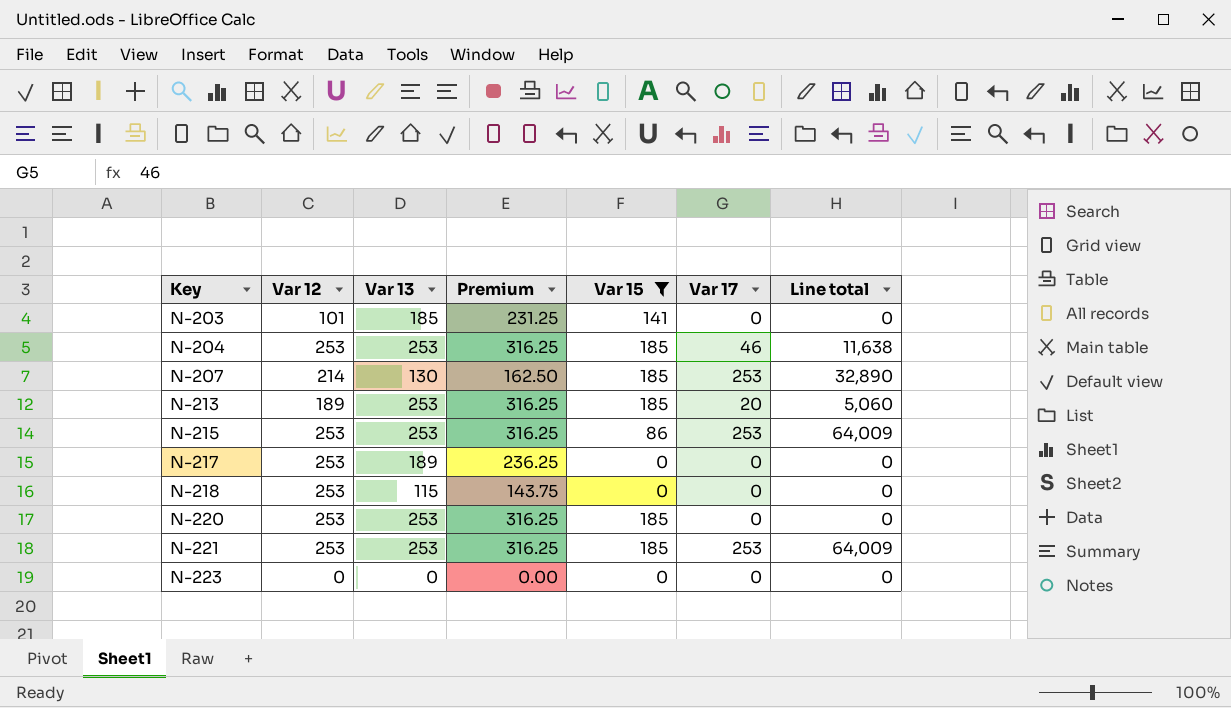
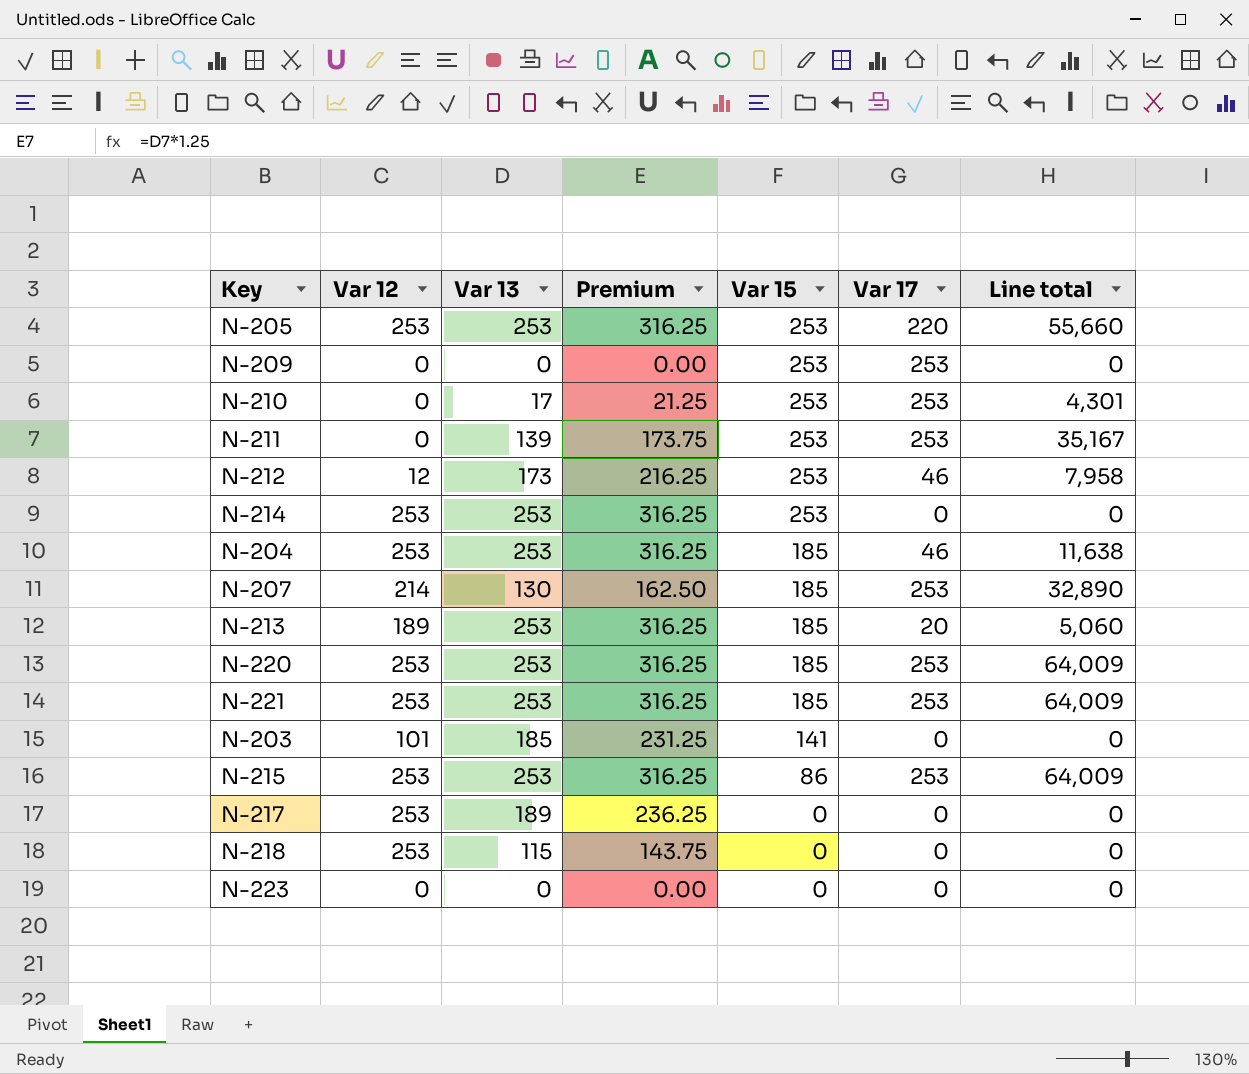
filter: Var 15 != 253 -> none
row order: Key ascending -> Var 15 descending
N-220 | Var 17: 0 -> 253
N-220 | Line total: 0 -> 64,009

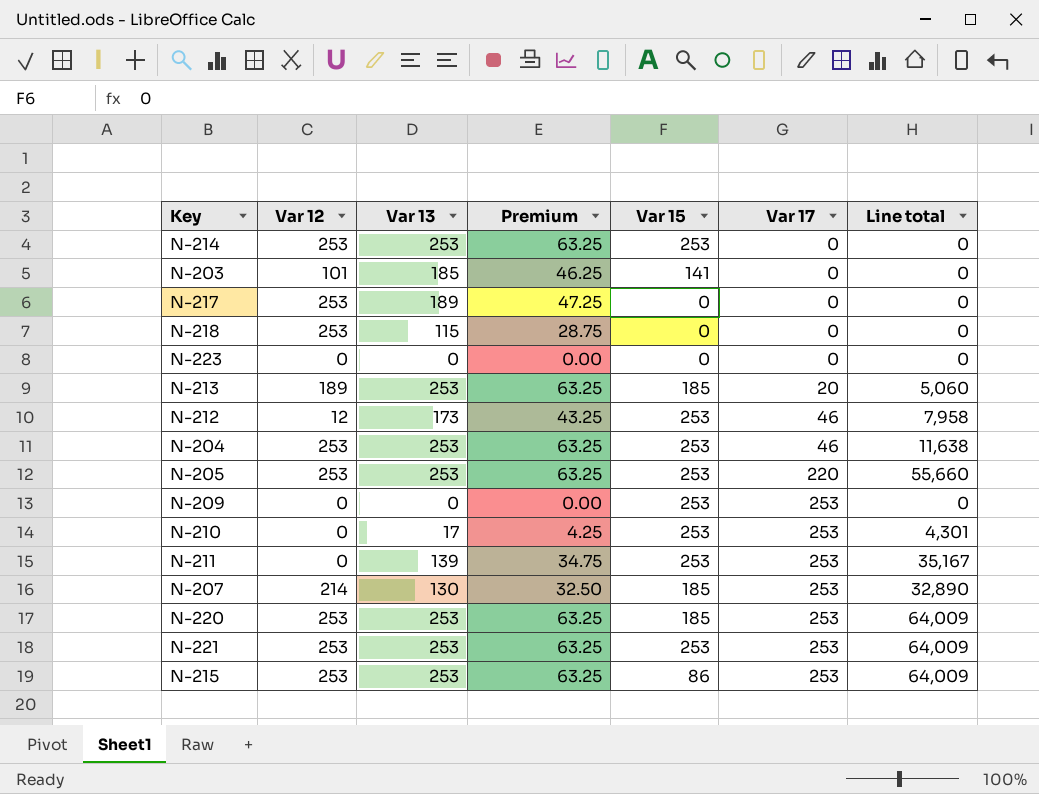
row order: Var 15 descending -> Var 17 ascending
column Premium | formula: [Var 13] * 1.25 -> [Var 13] * 0.25
N-204 | Var 15: 185 -> 253
N-221 | Var 15: 185 -> 253

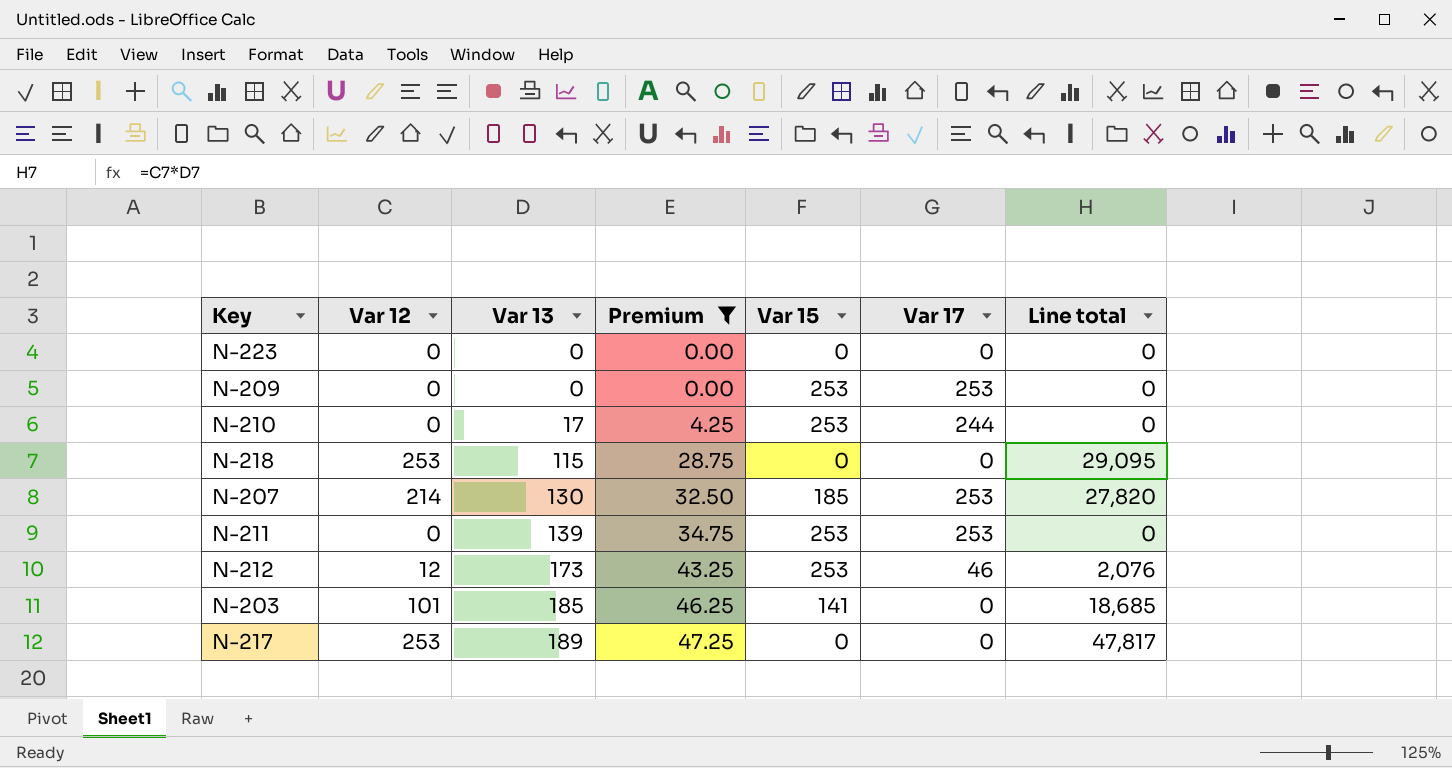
filter: none -> Premium != 63.25
row order: Var 17 ascending -> Var 13 ascending
column Line total | formula: [Var 13] * [Var 17] -> [Var 12] * [Var 13]
N-210 | Var 17: 253 -> 244

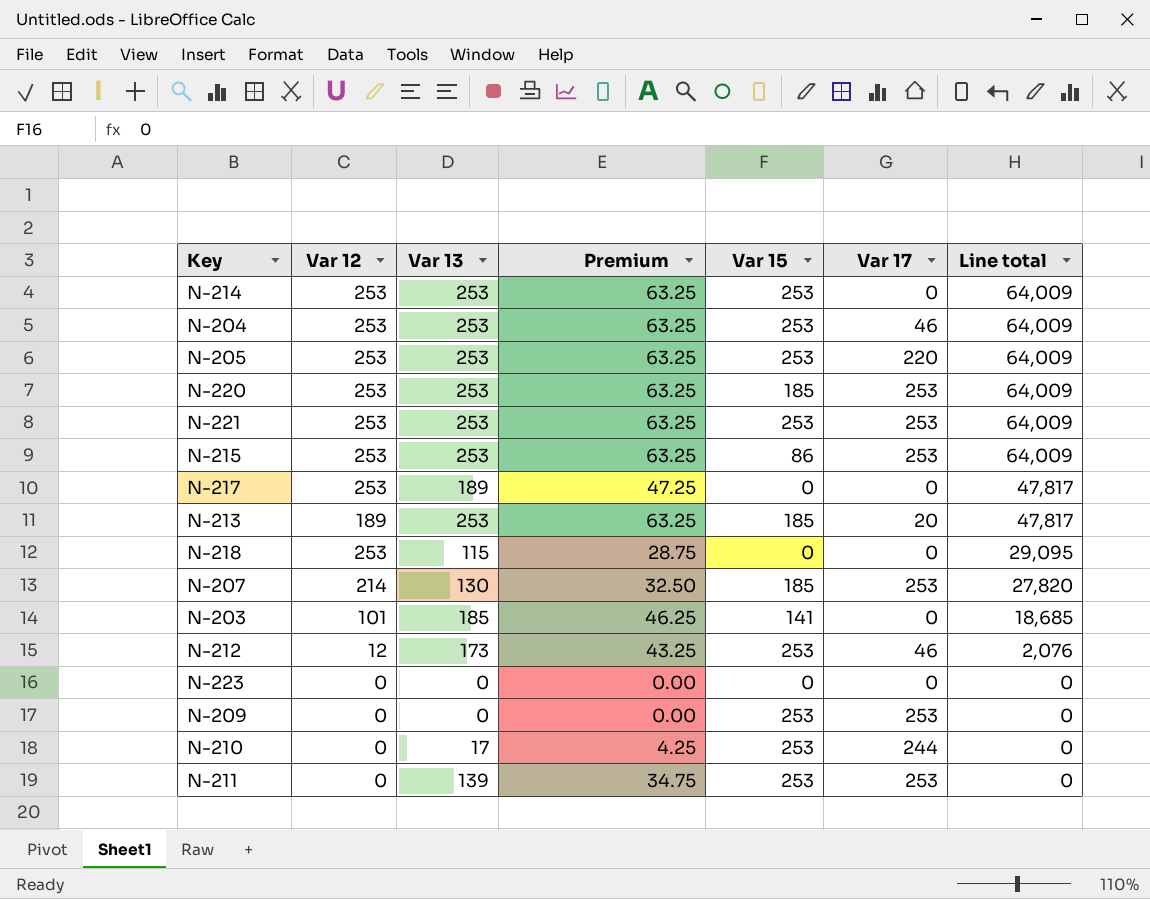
filter: Premium != 63.25 -> none
row order: Var 13 ascending -> Line total descending

